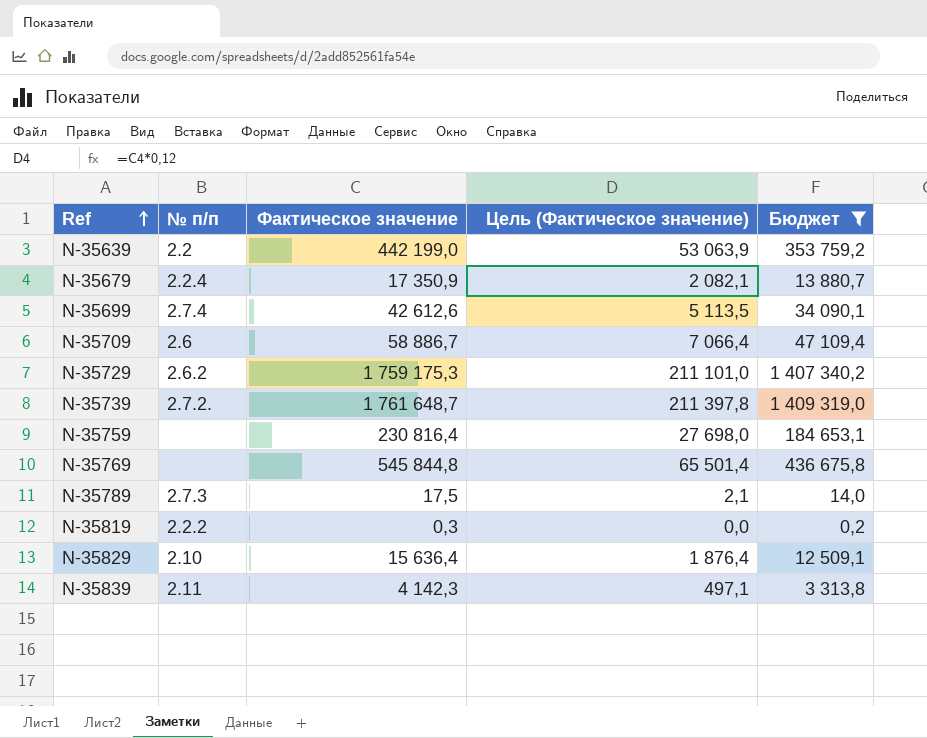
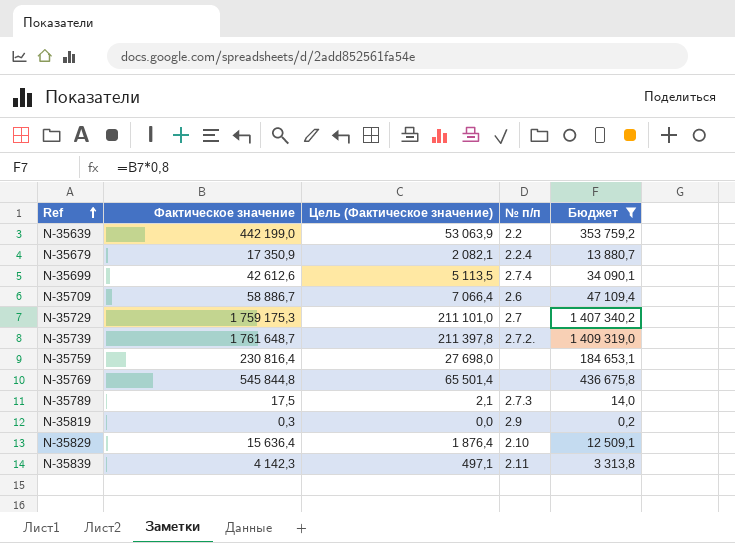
column № п/п | position: 2 -> 4
N-35729 | № п/п: 2.6.2 -> 2.7
N-35819 | № п/п: 2.2.2 -> 2.9

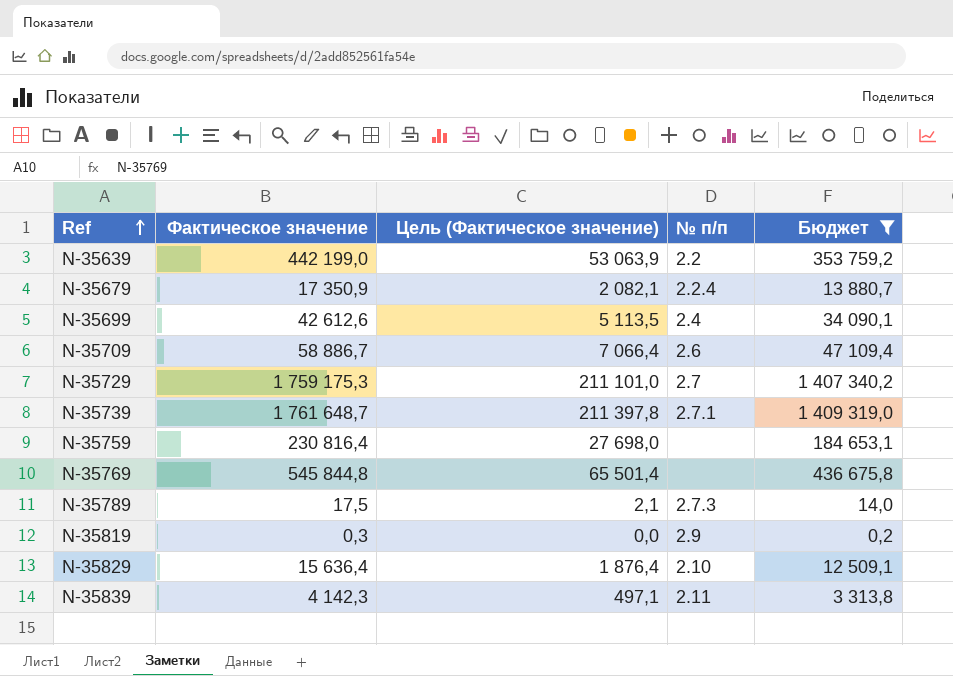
N-35699 | № п/п: 2.7.4 -> 2.4
N-35739 | № п/п: 2.7.2. -> 2.7.1

